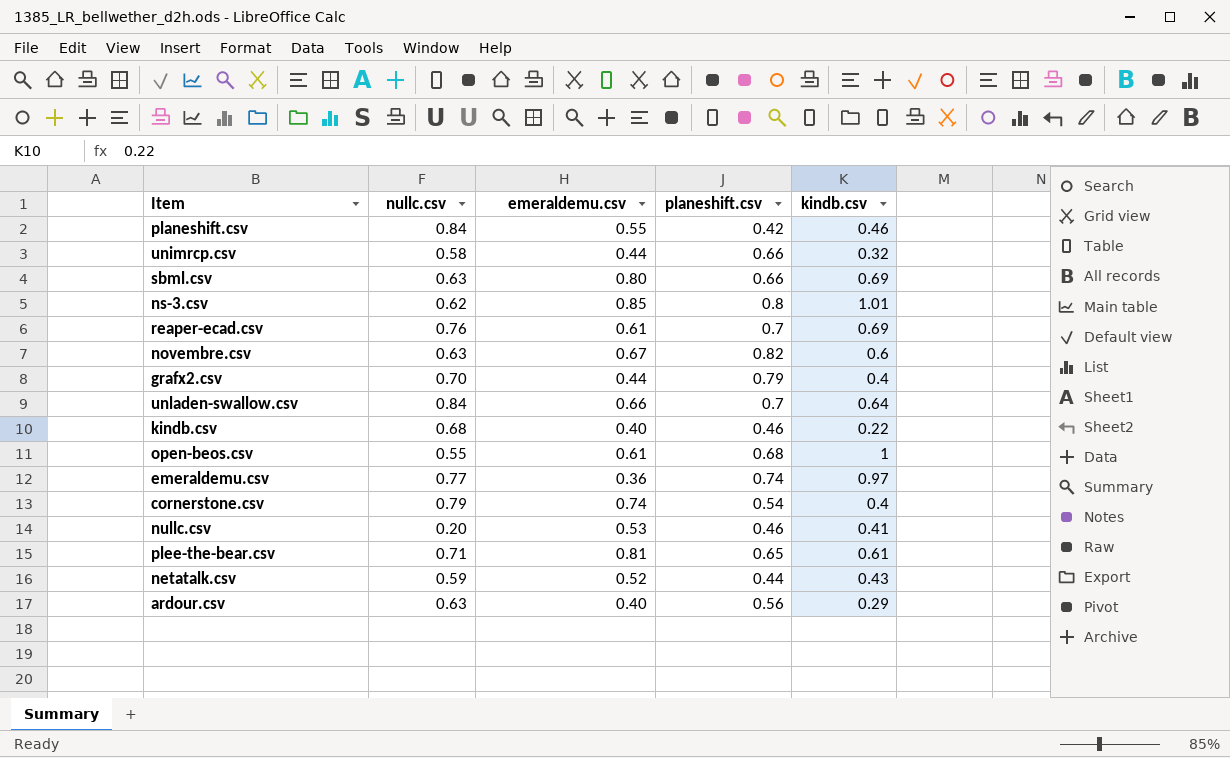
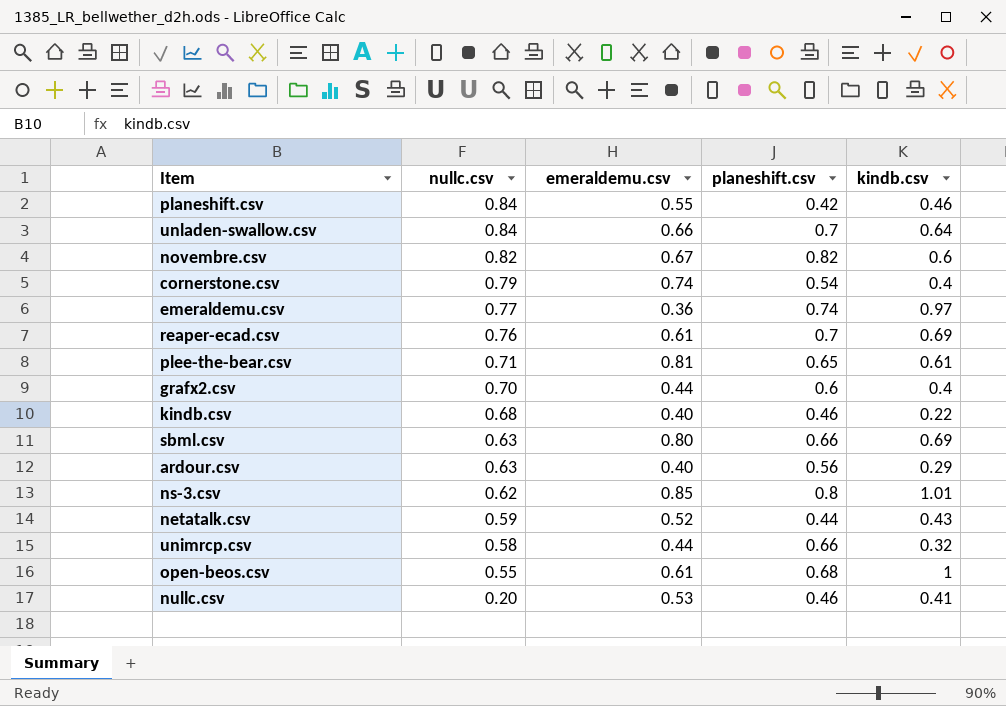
row order: none -> nullc.csv descending
novembre.csv | nullc.csv: 0.63 -> 0.82
grafx2.csv | planeshift.csv: 0.79 -> 0.6

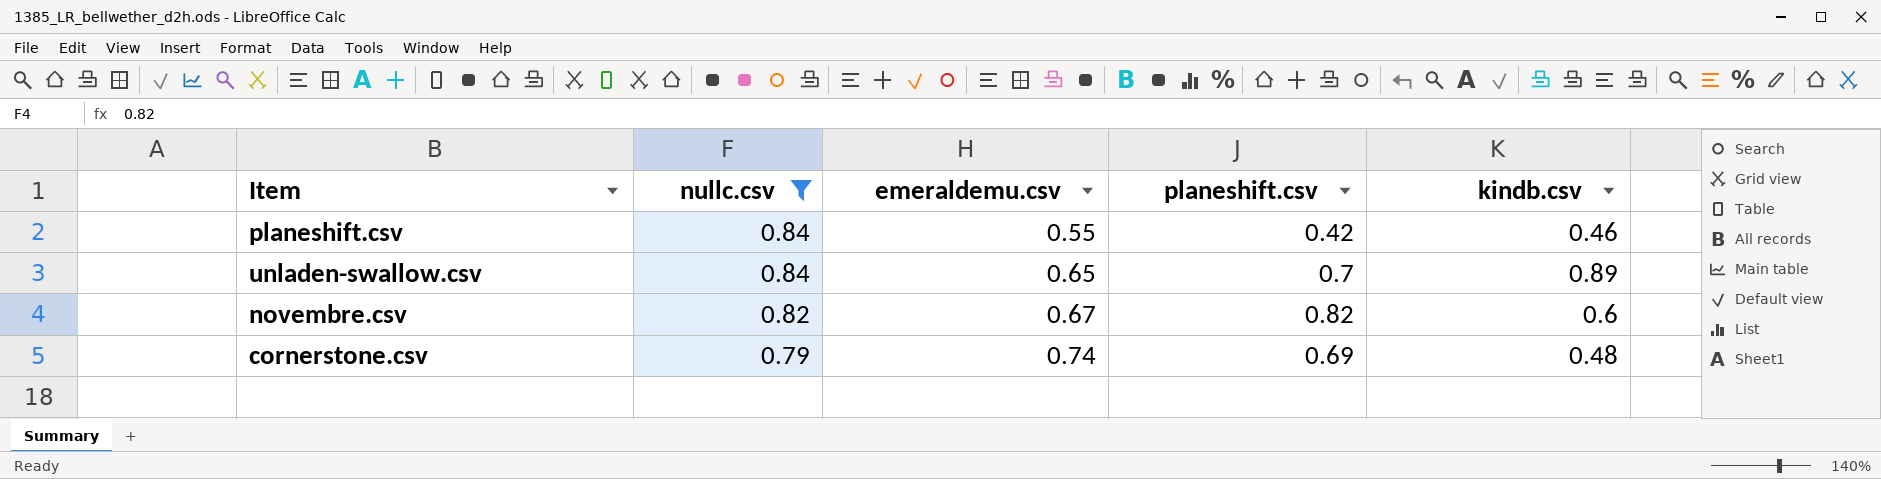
filter: none -> nullc.csv >= 0.79
unladen-swallow.csv | emeraldemu.csv: 0.66 -> 0.65
unladen-swallow.csv | kindb.csv: 0.64 -> 0.89
cornerstone.csv | planeshift.csv: 0.54 -> 0.69
cornerstone.csv | kindb.csv: 0.4 -> 0.48

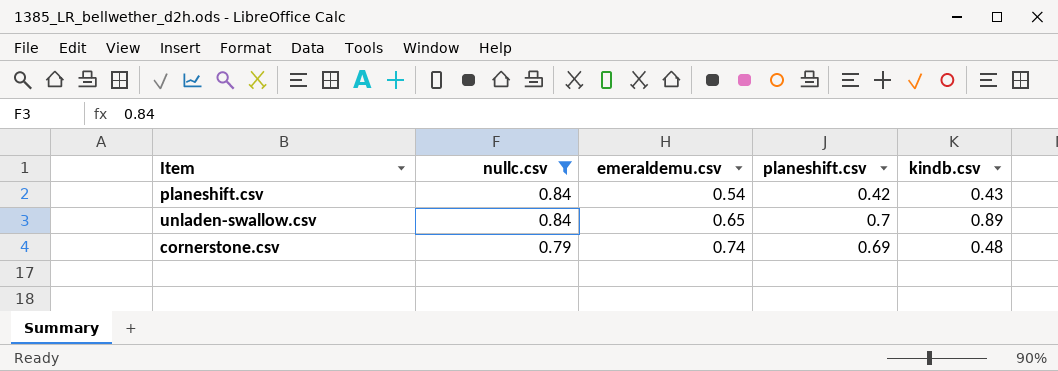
row novembre.csv: 0.82 | 0.67 | 0.82 | 0.6 -> none
planeshift.csv | emeraldemu.csv: 0.55 -> 0.54
planeshift.csv | kindb.csv: 0.46 -> 0.43

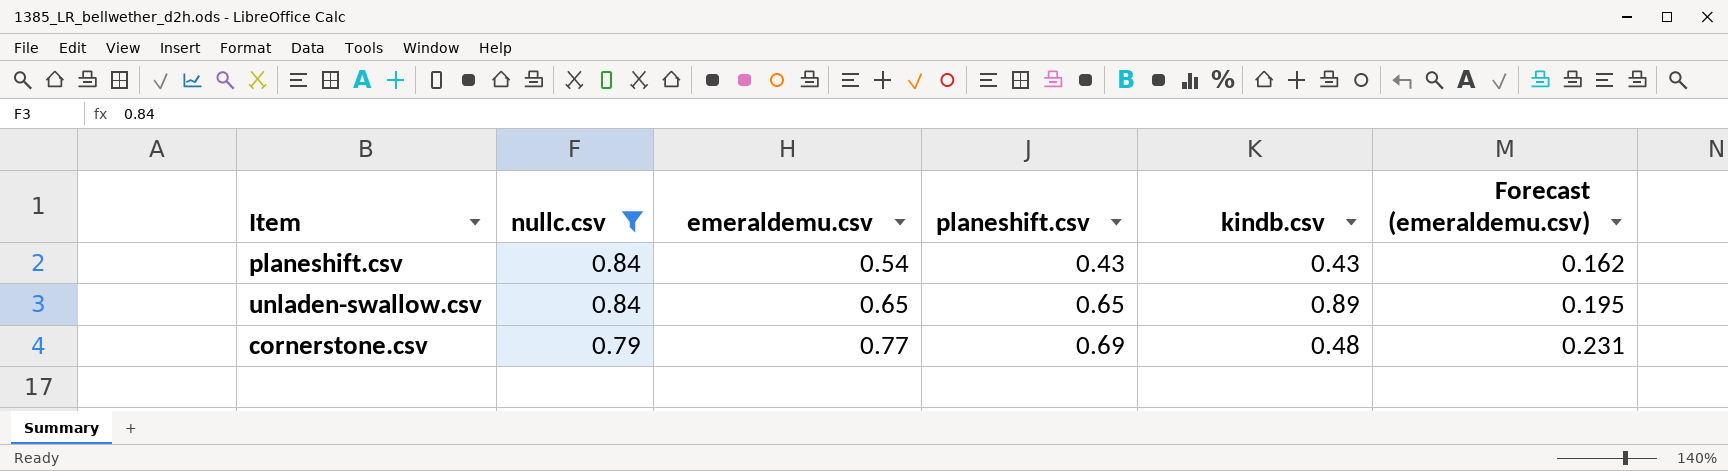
column Forecast (emeraldemu.csv) | formula: none -> [emeraldemu.csv] * 0.3
planeshift.csv | planeshift.csv: 0.42 -> 0.43
unladen-swallow.csv | planeshift.csv: 0.7 -> 0.65
cornerstone.csv | emeraldemu.csv: 0.74 -> 0.77

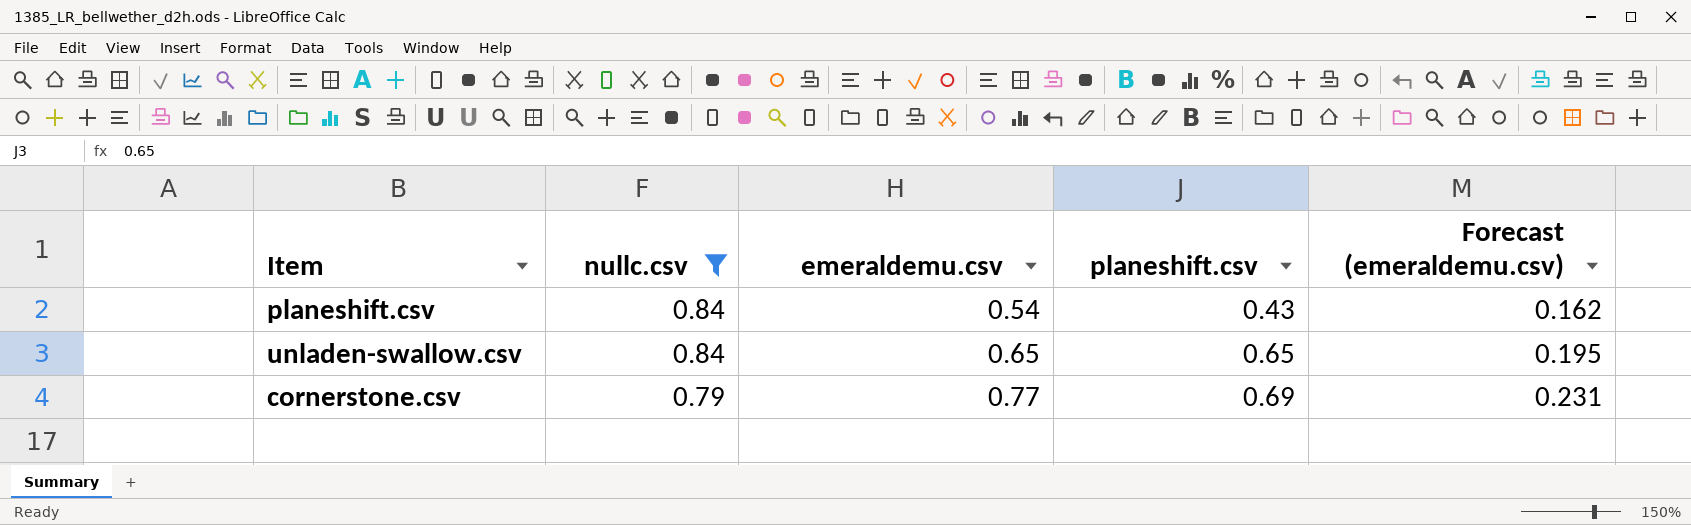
column kindb.csv | position: 5 -> none

